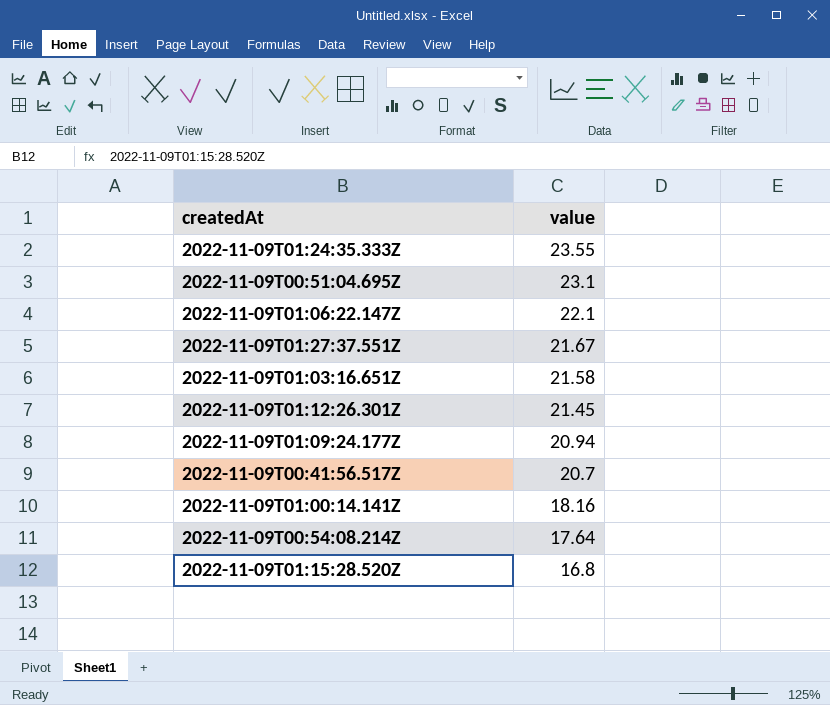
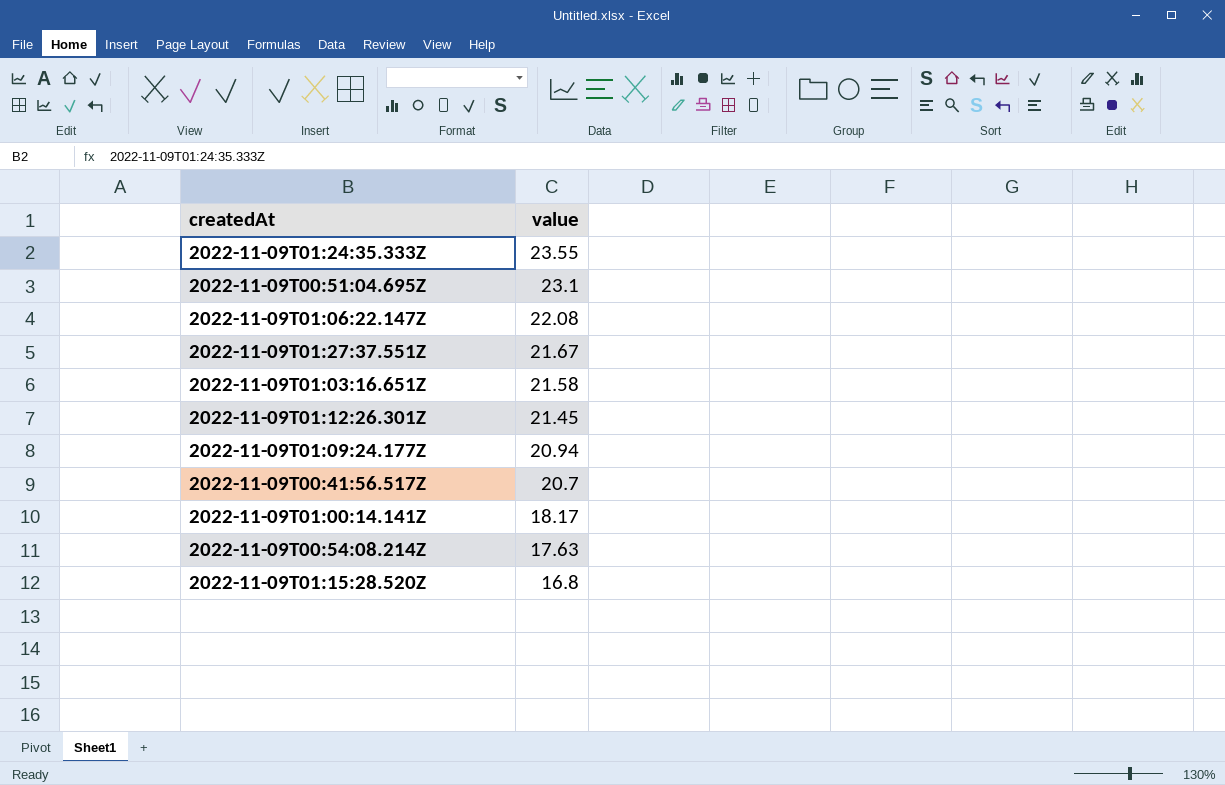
2022-11-09T01:06:22.147Z | value: 22.1 -> 22.08
2022-11-09T01:00:14.141Z | value: 18.16 -> 18.17
2022-11-09T00:54:08.214Z | value: 17.64 -> 17.63

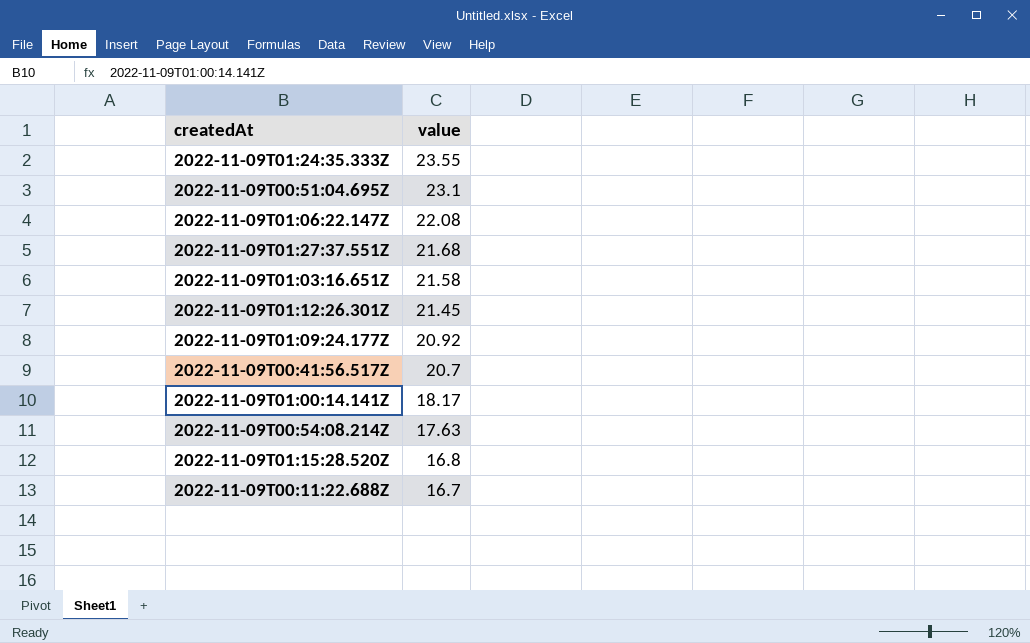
2022-11-09T01:27:37.551Z | value: 21.67 -> 21.68
2022-11-09T01:09:24.177Z | value: 20.94 -> 20.92
row 2022-11-09T00:11:22.688Z: none -> 16.7

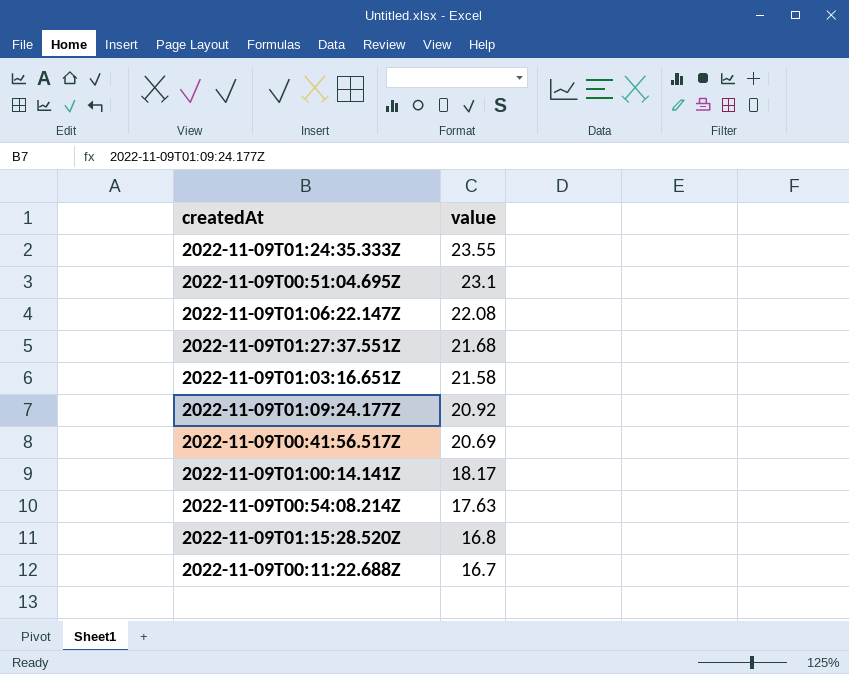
row 2022-11-09T01:12:26.301Z: 21.45 -> none
2022-11-09T00:41:56.517Z | value: 20.7 -> 20.69

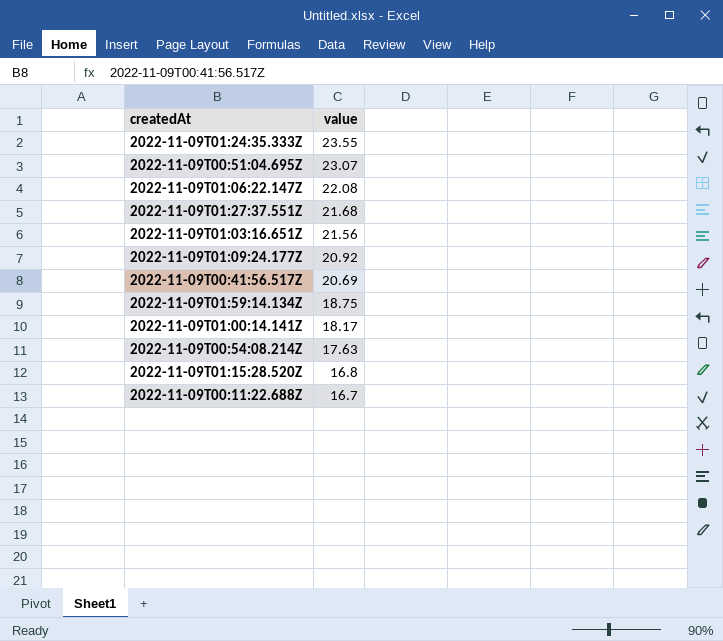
2022-11-09T00:51:04.695Z | value: 23.1 -> 23.07
2022-11-09T01:03:16.651Z | value: 21.58 -> 21.56
row 2022-11-09T01:59:14.134Z: none -> 18.75

